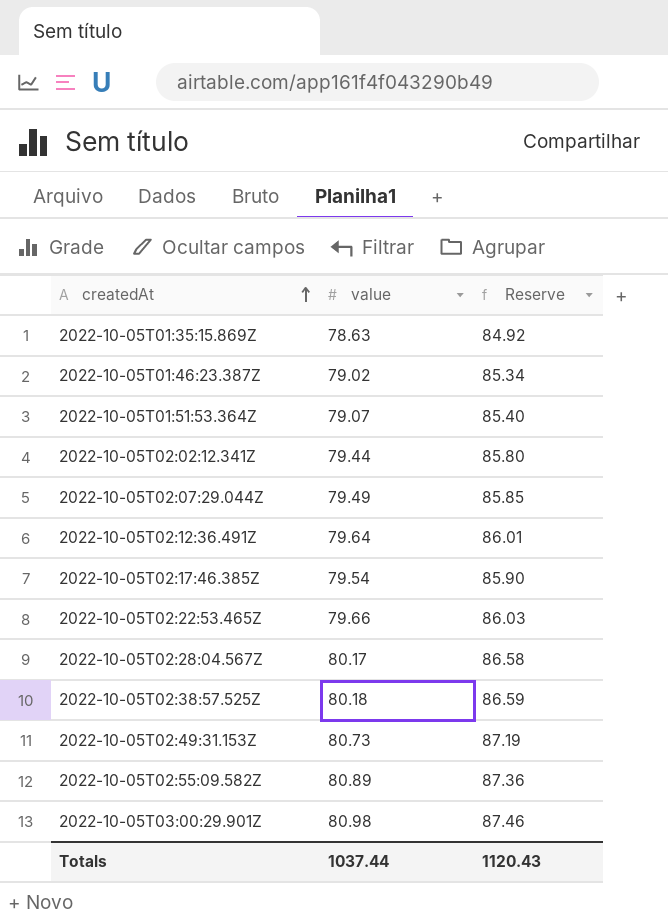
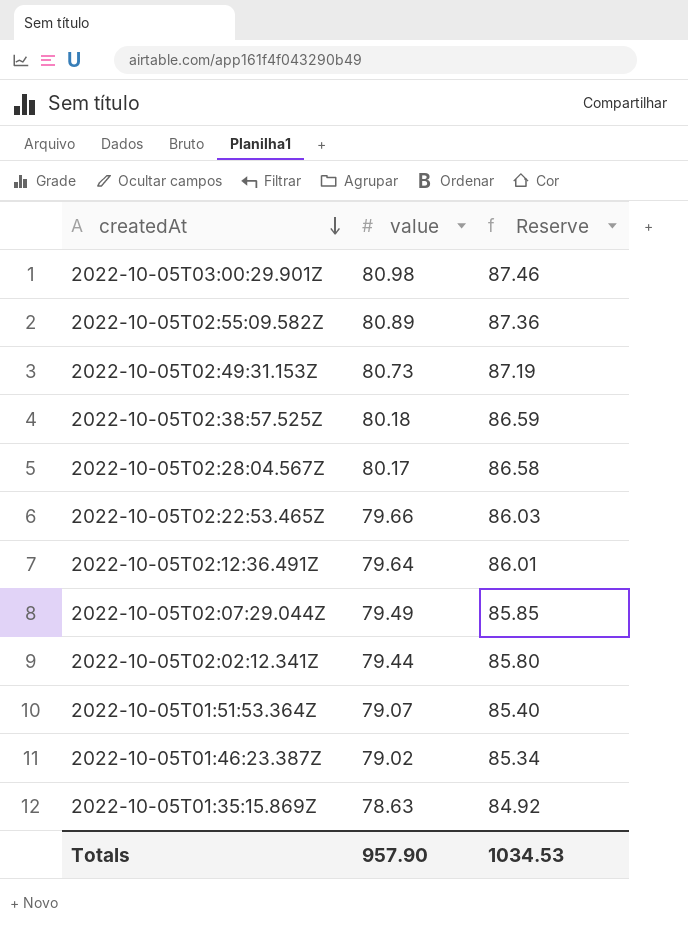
row order: createdAt ascending -> createdAt descending
row 2022-10-05T02:17:46.385Z: 79.54 | 85.90 -> none
Totals | value: 1037.44 -> 957.90
Totals | Reserve: 1120.43 -> 1034.53

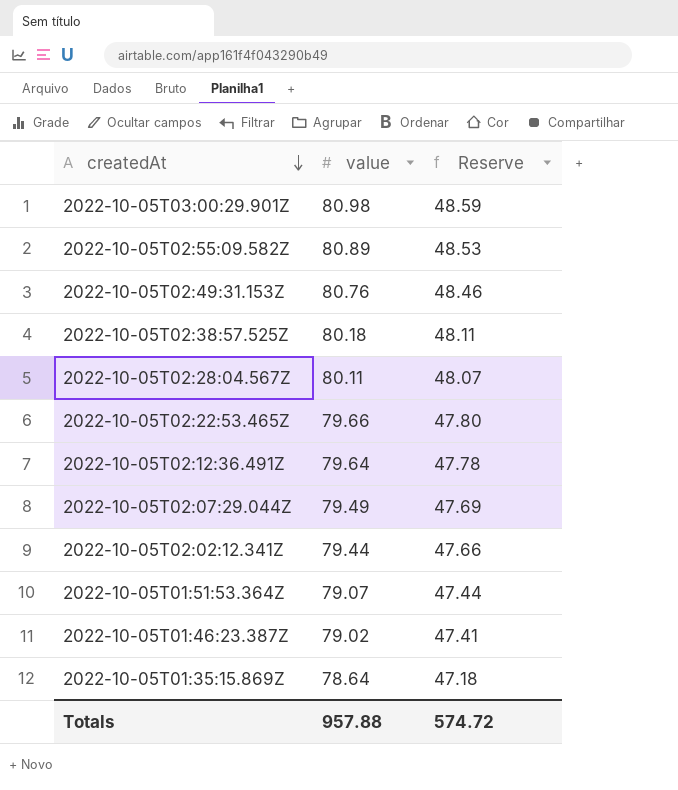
column Reserve | formula: [value] * 1.08 -> [value] * 0.6
2022-10-05T02:49:31.153Z | value: 80.73 -> 80.76
2022-10-05T02:28:04.567Z | value: 80.17 -> 80.11
2022-10-05T01:35:15.869Z | value: 78.63 -> 78.64
Totals | value: 957.90 -> 957.88
Totals | Reserve: 1034.53 -> 574.72

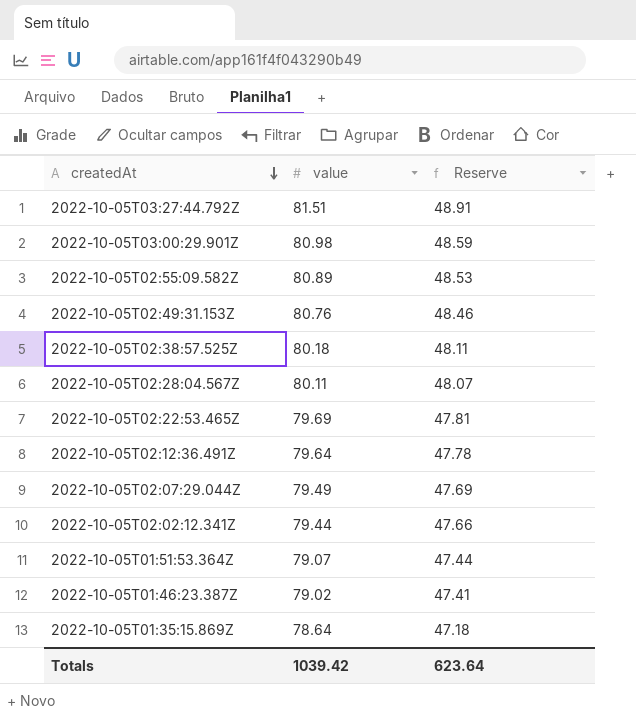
row 2022-10-05T03:27:44.792Z: none -> 81.51 | 48.91
2022-10-05T02:22:53.465Z | value: 79.66 -> 79.69
2022-10-05T02:22:53.465Z | Reserve: 47.80 -> 47.81
Totals | value: 957.88 -> 1039.42
Totals | Reserve: 574.72 -> 623.64

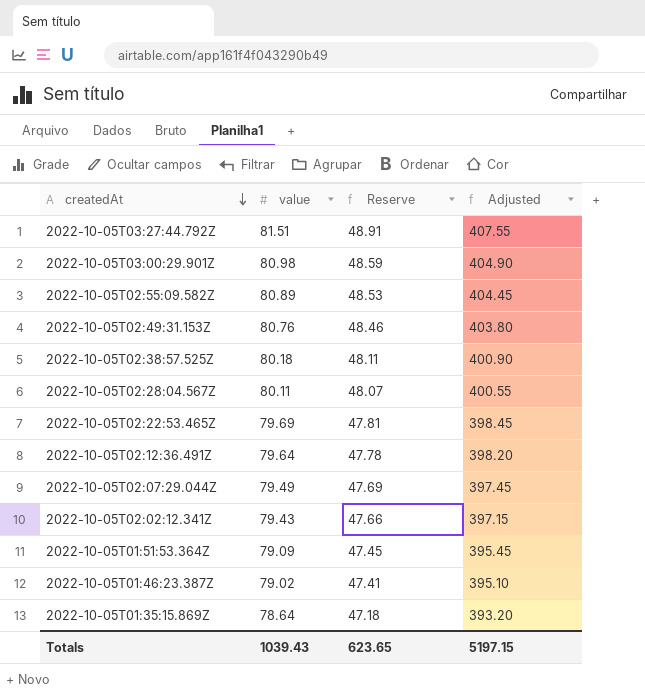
column Adjusted | formula: none -> [value] * 5
2022-10-05T02:02:12.341Z | value: 79.44 -> 79.43
2022-10-05T01:51:53.364Z | value: 79.07 -> 79.09
2022-10-05T01:51:53.364Z | Reserve: 47.44 -> 47.45
Totals | value: 1039.42 -> 1039.43
Totals | Reserve: 623.64 -> 623.65

